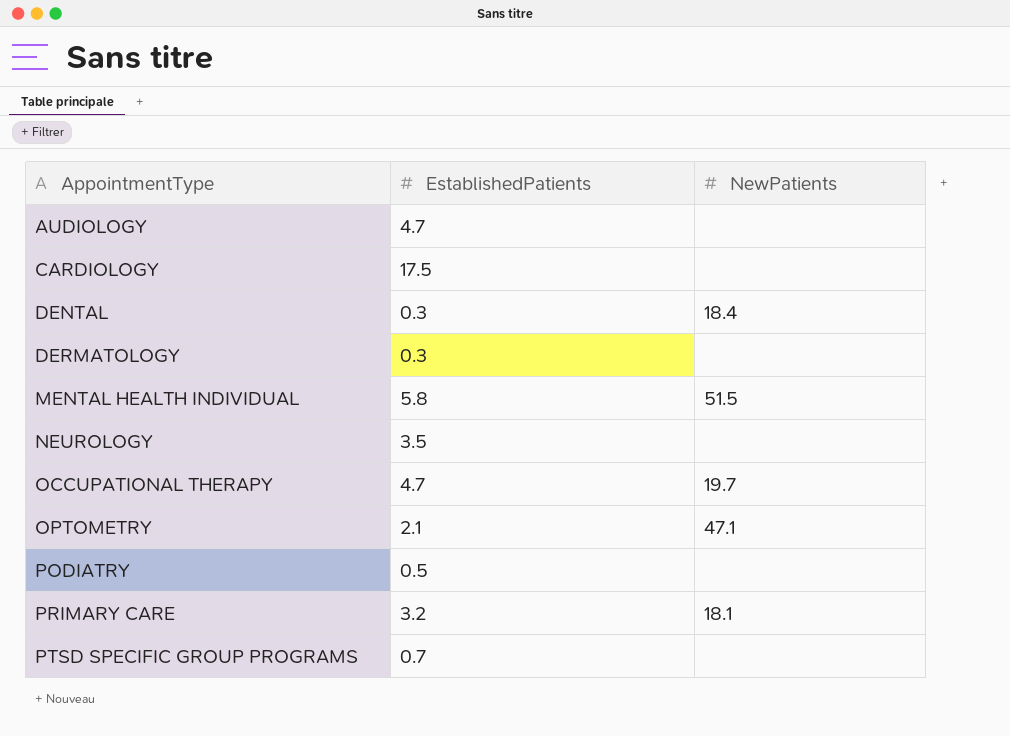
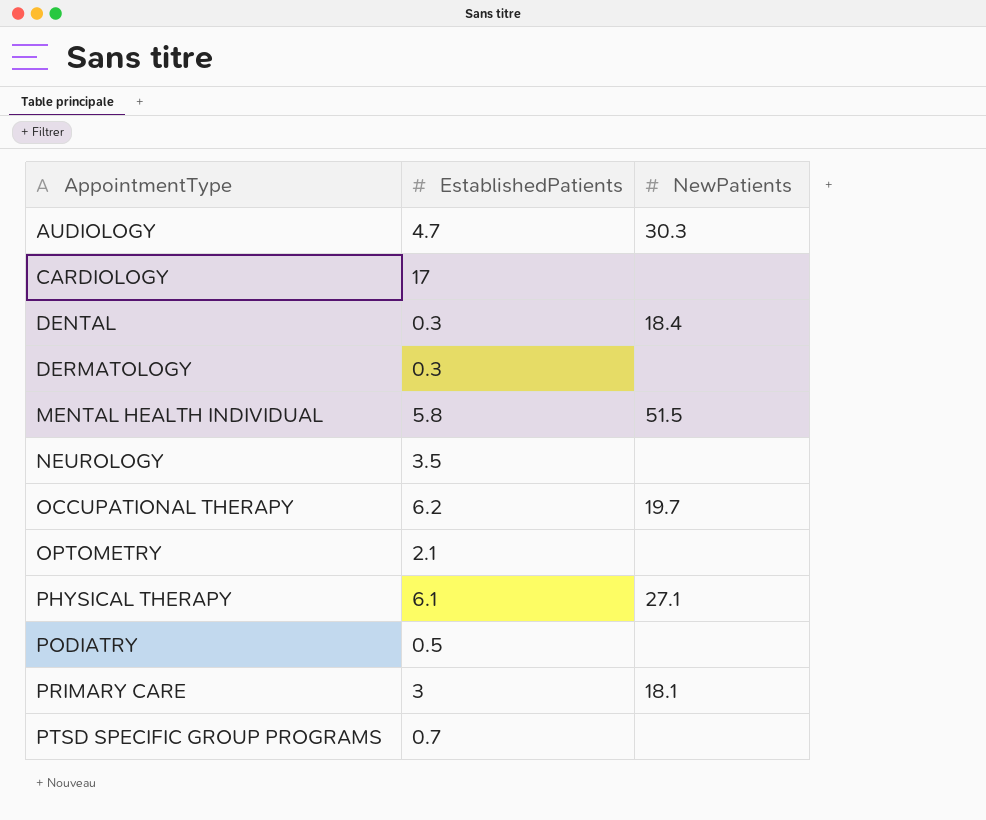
AUDIOLOGY | NewPatients: none -> 30.3
CARDIOLOGY | EstablishedPatients: 17.5 -> 17
OCCUPATIONAL THERAPY | EstablishedPatients: 4.7 -> 6.2
OPTOMETRY | NewPatients: 47.1 -> none
row PHYSICAL THERAPY: none -> 6.1 | 27.1
PRIMARY CARE | EstablishedPatients: 3.2 -> 3

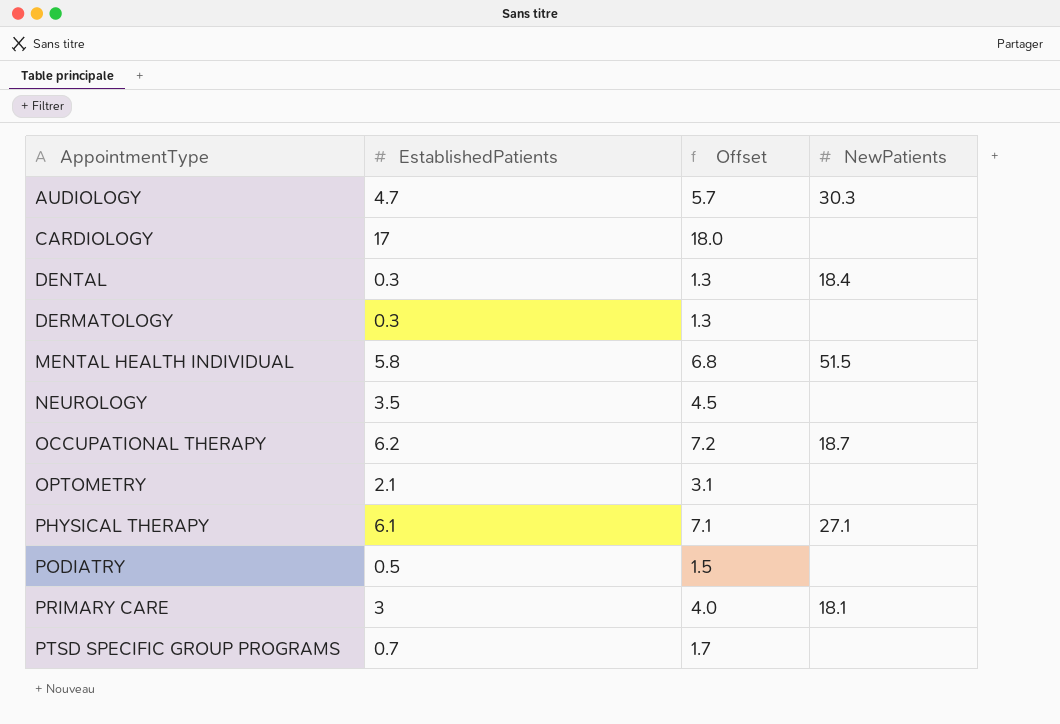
column Offset | formula: none -> [EstablishedPatients] + 1
OCCUPATIONAL THERAPY | NewPatients: 19.7 -> 18.7

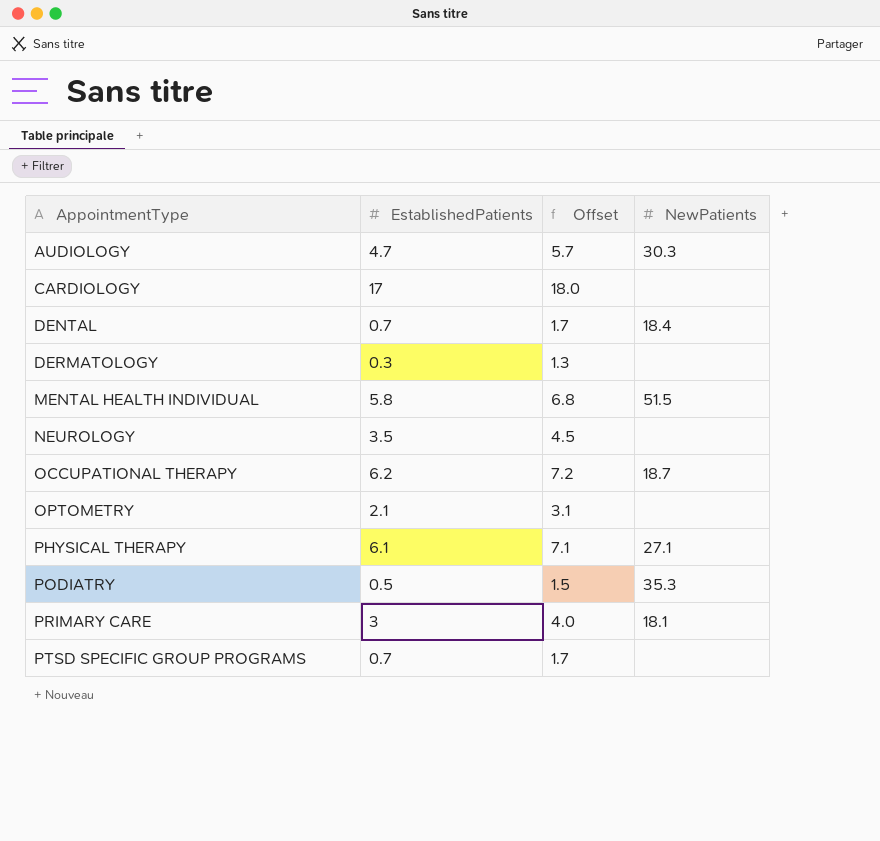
DENTAL | EstablishedPatients: 0.3 -> 0.7
DENTAL | Offset: 1.3 -> 1.7
PODIATRY | NewPatients: none -> 35.3

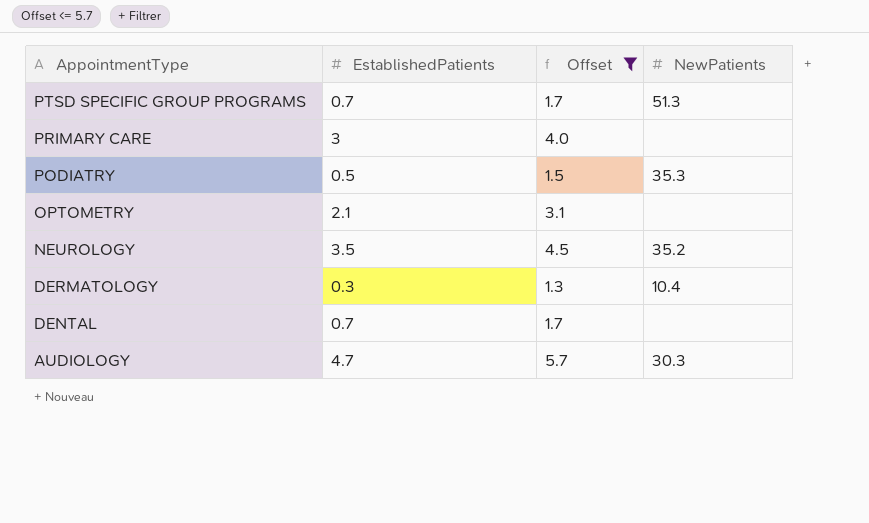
filter: none -> Offset <= 5.7
row order: AppointmentType ascending -> AppointmentType descending
PTSD SPECIFIC GROUP PROGRAMS | NewPatients: none -> 51.3
PRIMARY CARE | NewPatients: 18.1 -> none
NEUROLOGY | NewPatients: none -> 35.2
DERMATOLOGY | NewPatients: none -> 10.4
DENTAL | NewPatients: 18.4 -> none

